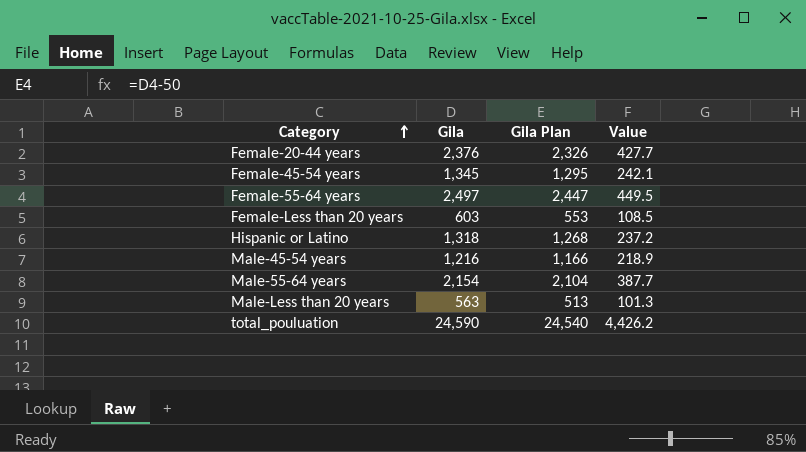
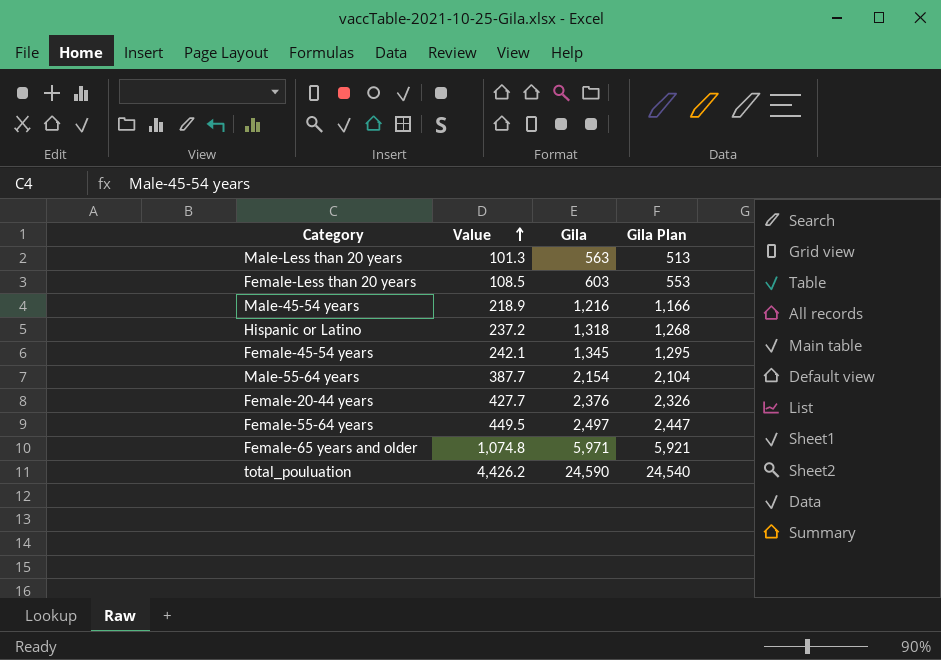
row order: Category ascending -> Value ascending
column Value | position: 4 -> 2
row Female-65 years and older: none -> 1,074.8 | 5,971 | 5,921

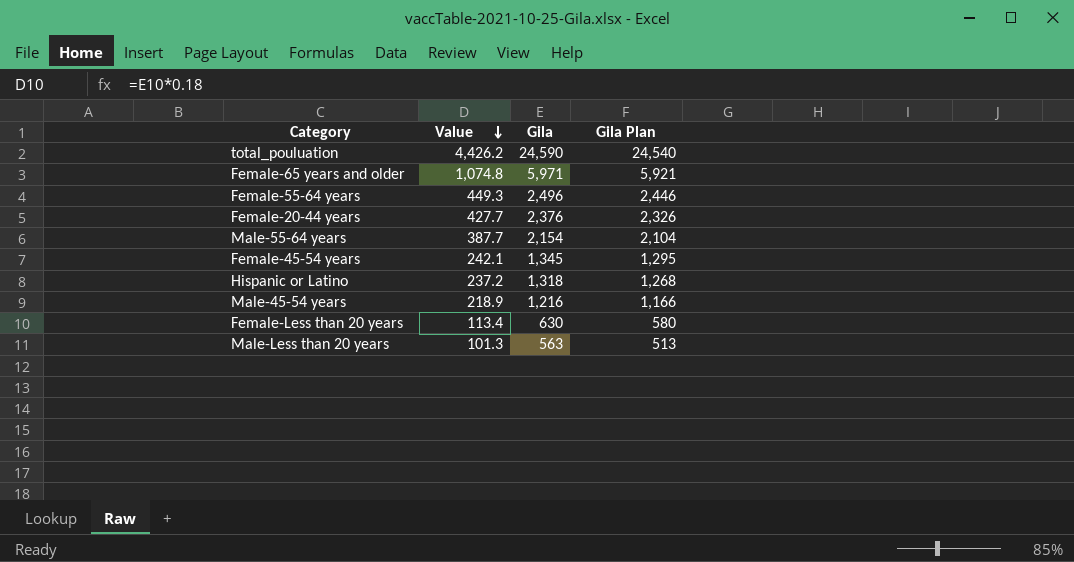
row order: Value ascending -> Value descending
Female-55-64 years | Value: 449.5 -> 449.3
Female-55-64 years | Gila: 2,497 -> 2,496
Female-55-64 years | Gila Plan: 2,447 -> 2,446
Female-Less than 20 years | Value: 108.5 -> 113.4
Female-Less than 20 years | Gila: 603 -> 630
Female-Less than 20 years | Gila Plan: 553 -> 580

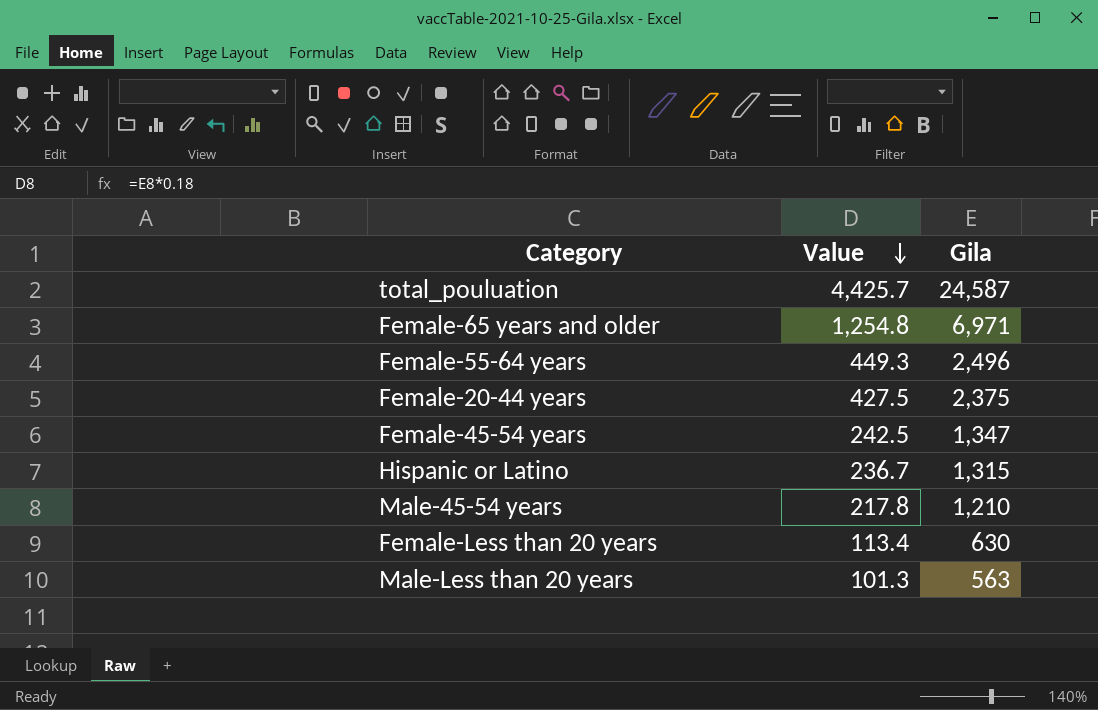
column Gila Plan | formula: [Gila] - 50 -> none
row Male-55-64 years: 387.7 | 2,154 | 2,104 -> none
total_pouluation | Value: 4,426.2 -> 4,425.7
total_pouluation | Gila: 24,590 -> 24,587
Female-65 years and older | Value: 1,074.8 -> 1,254.8
Female-65 years and older | Gila: 5,971 -> 6,971
Female-20-44 years | Value: 427.7 -> 427.5
Female-20-44 years | Gila: 2,376 -> 2,375
Female-45-54 years | Value: 242.1 -> 242.5
Female-45-54 years | Gila: 1,345 -> 1,347
Hispanic or Latino | Value: 237.2 -> 236.7
Hispanic or Latino | Gila: 1,318 -> 1,315
Male-45-54 years | Value: 218.9 -> 217.8
Male-45-54 years | Gila: 1,216 -> 1,210

